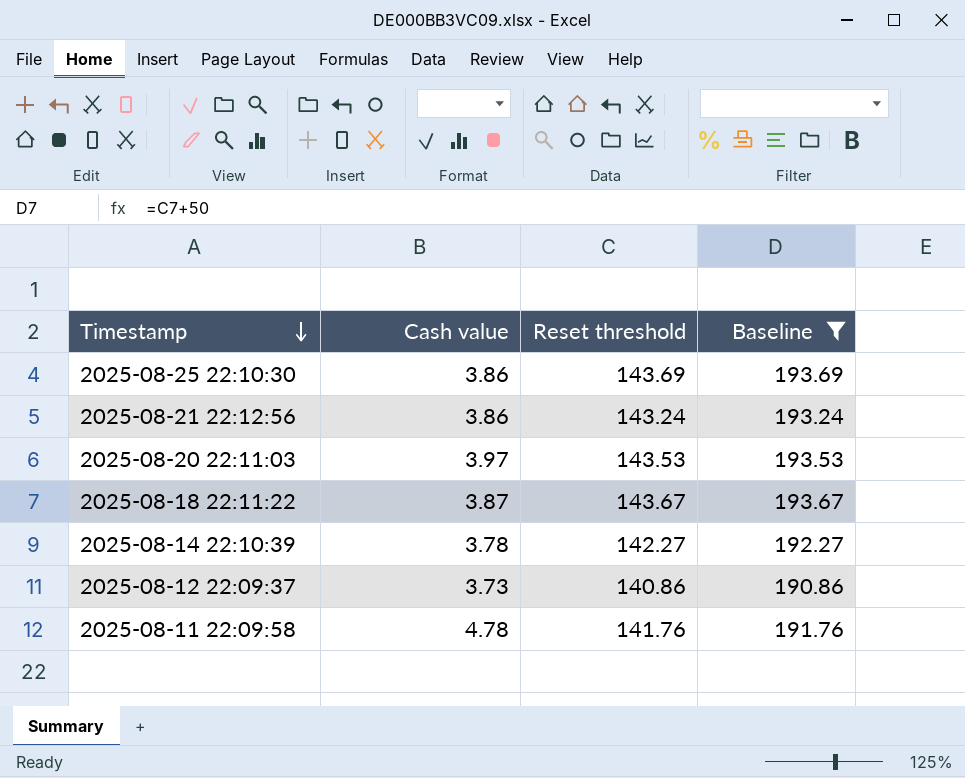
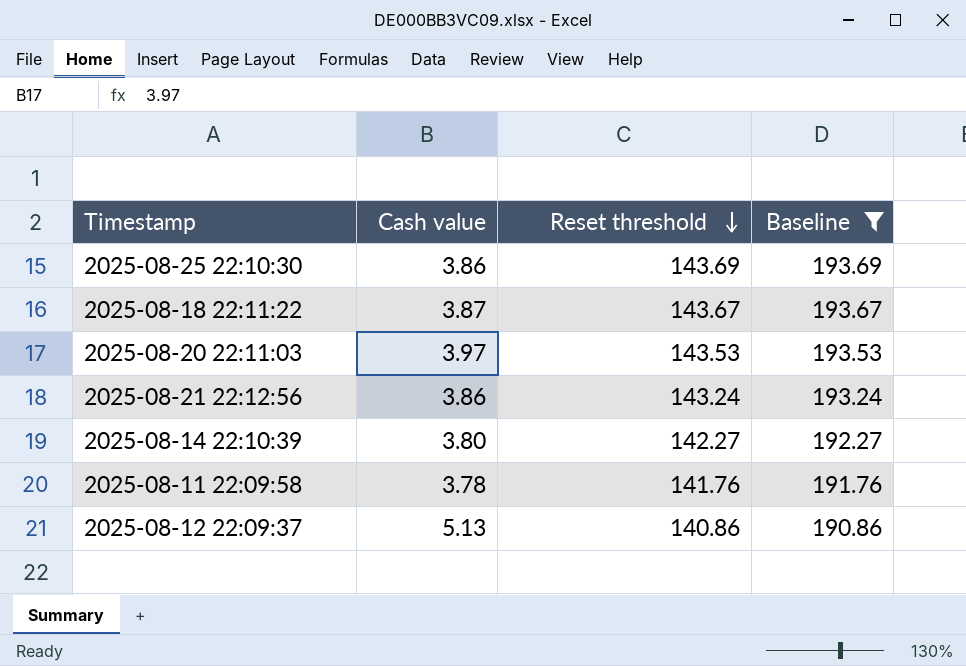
row order: Timestamp descending -> Reset threshold descending
2025-08-14 22:10:39 | Cash value: 3.78 -> 3.80
2025-08-11 22:09:58 | Cash value: 4.78 -> 3.78
2025-08-12 22:09:37 | Cash value: 3.73 -> 5.13

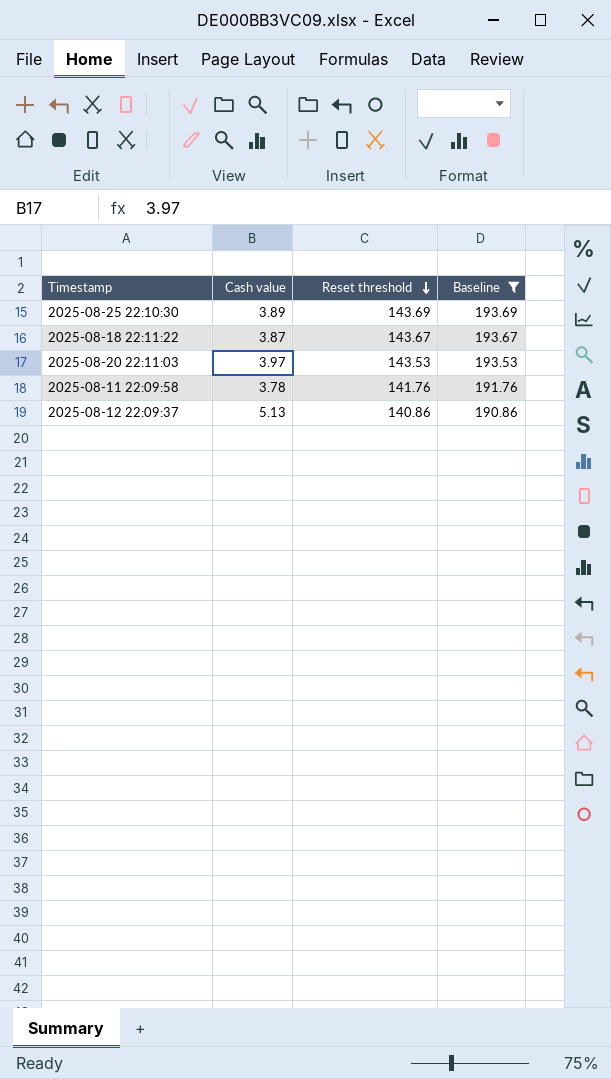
row 2025-08-21 22:12:56: 3.86 | 143.24 | 193.24 -> none
row 2025-08-14 22:10:39: 3.80 | 142.27 | 192.27 -> none
2025-08-25 22:10:30 | Cash value: 3.86 -> 3.89

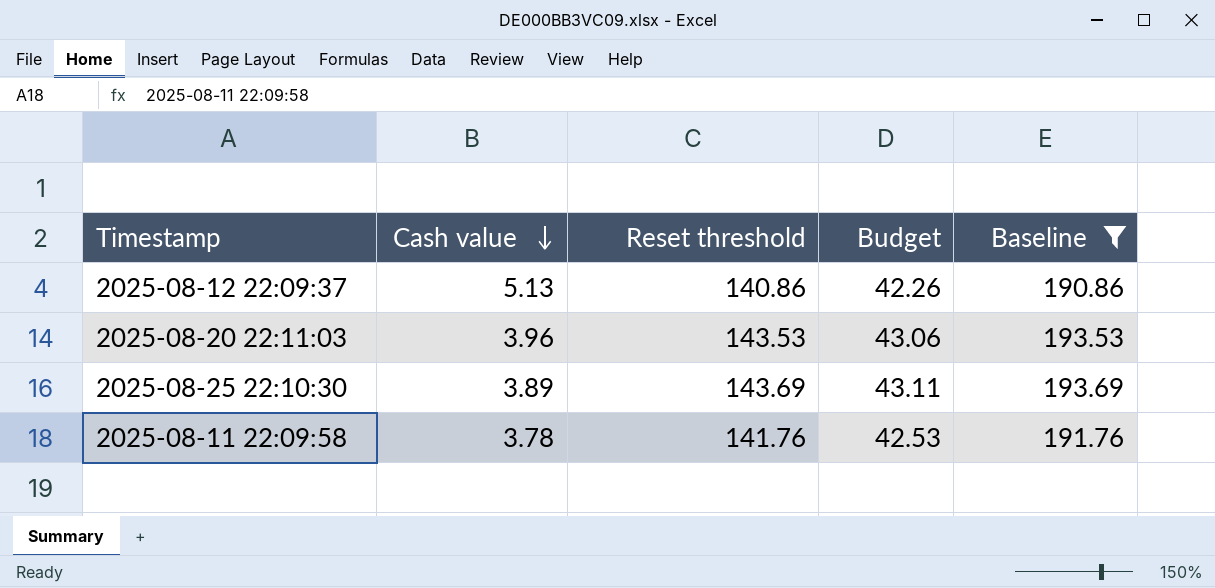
row order: Reset threshold descending -> Cash value descending
column Budget | formula: none -> [Reset threshold] * 0.3
row 2025-08-18 22:11:22: 3.87 | 143.67 | 193.67 -> none
2025-08-20 22:11:03 | Cash value: 3.97 -> 3.96

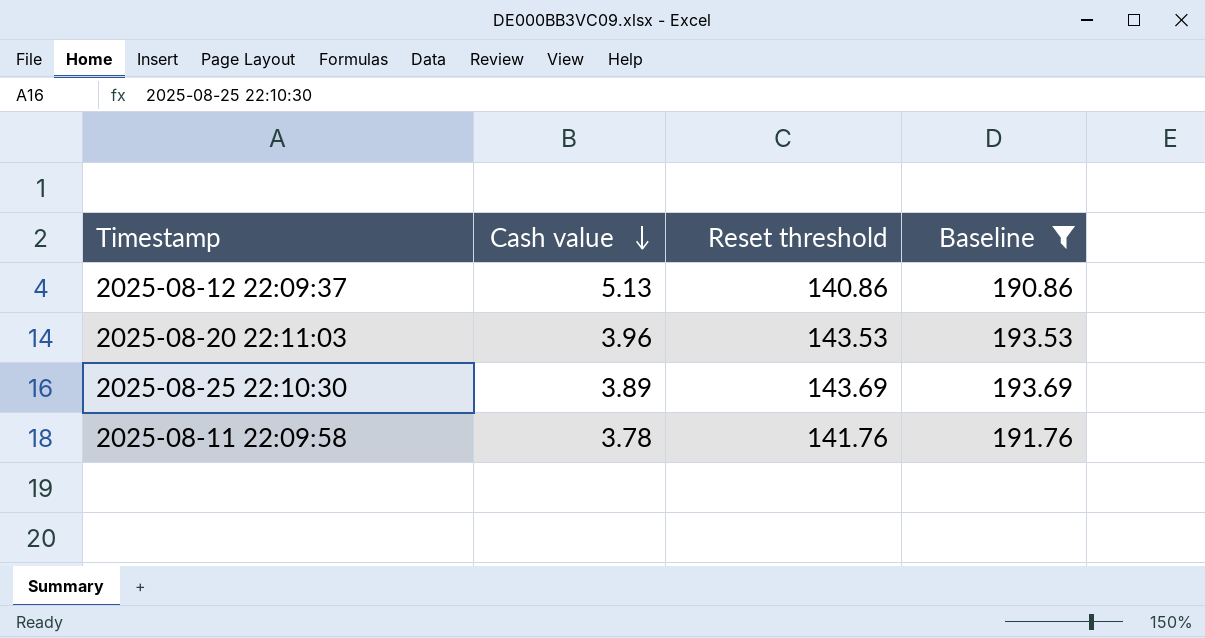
column Budget | formula: [Reset threshold] * 0.3 -> none

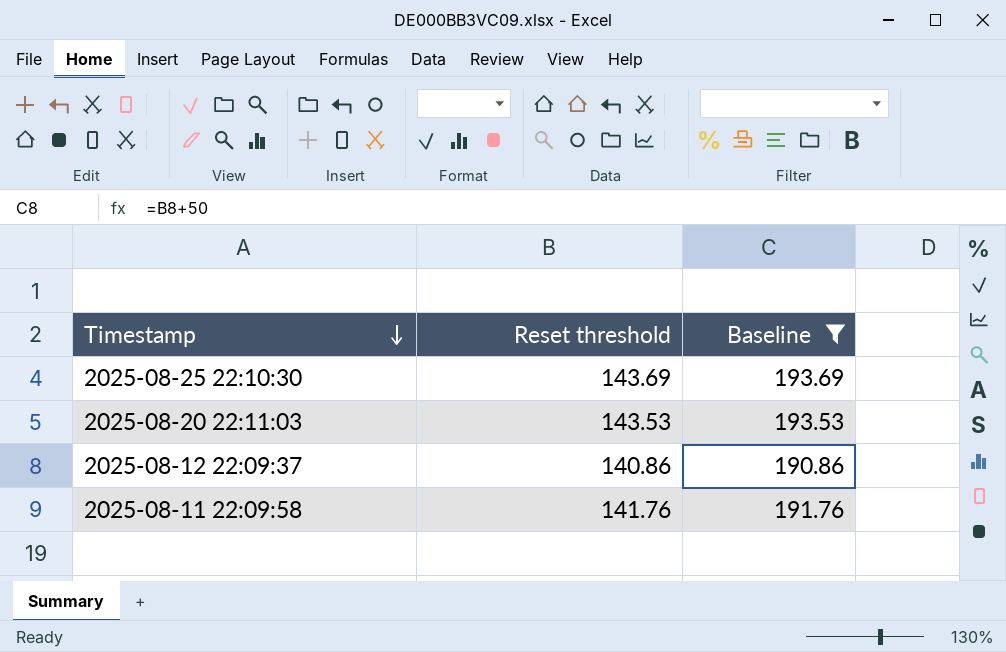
row order: Cash value descending -> Timestamp descending
column Cash value | position: 2 -> none

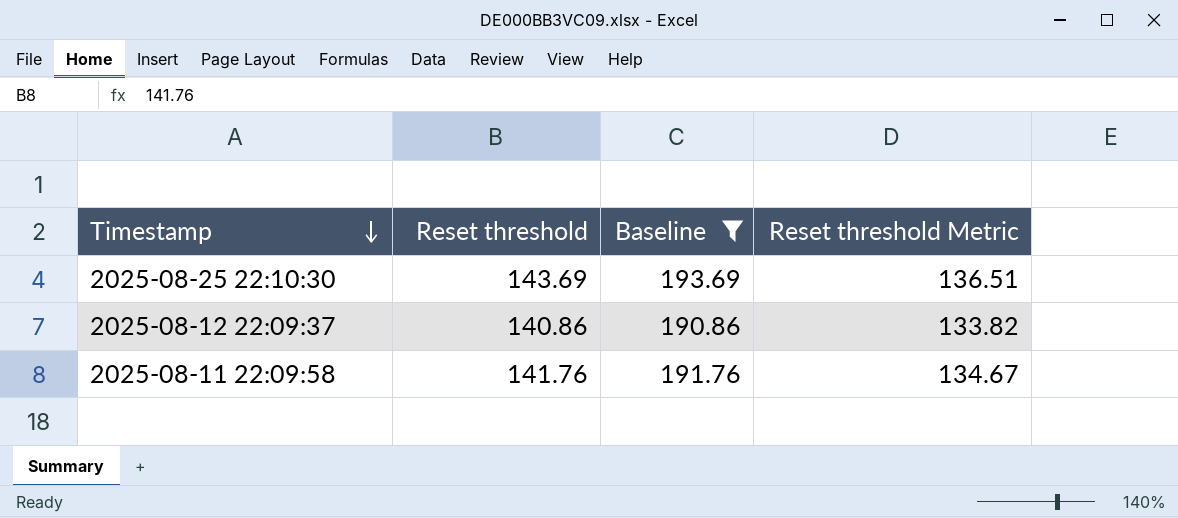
column Reset threshold Metric | formula: none -> [Reset threshold] * 0.95
row 2025-08-20 22:11:03: 143.53 | 193.53 -> none

